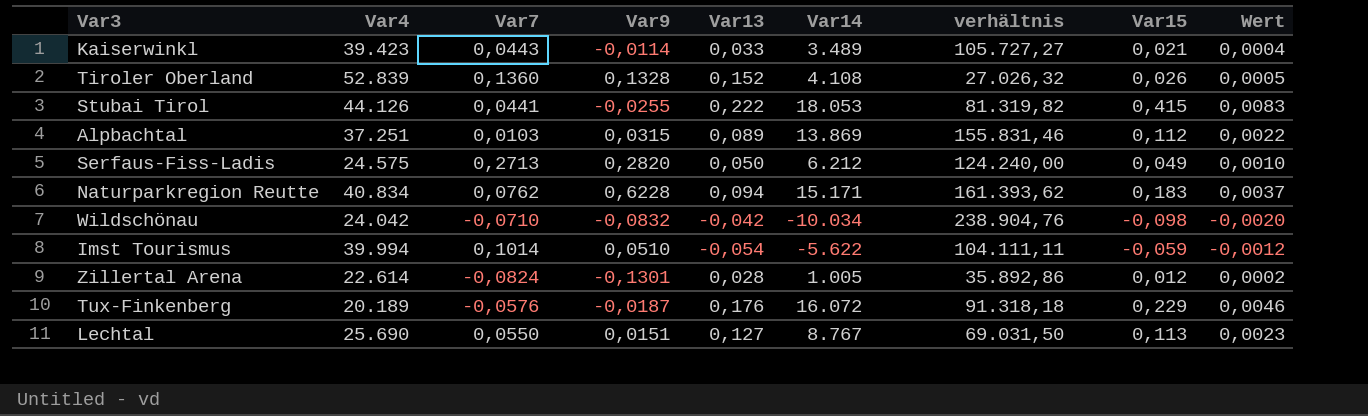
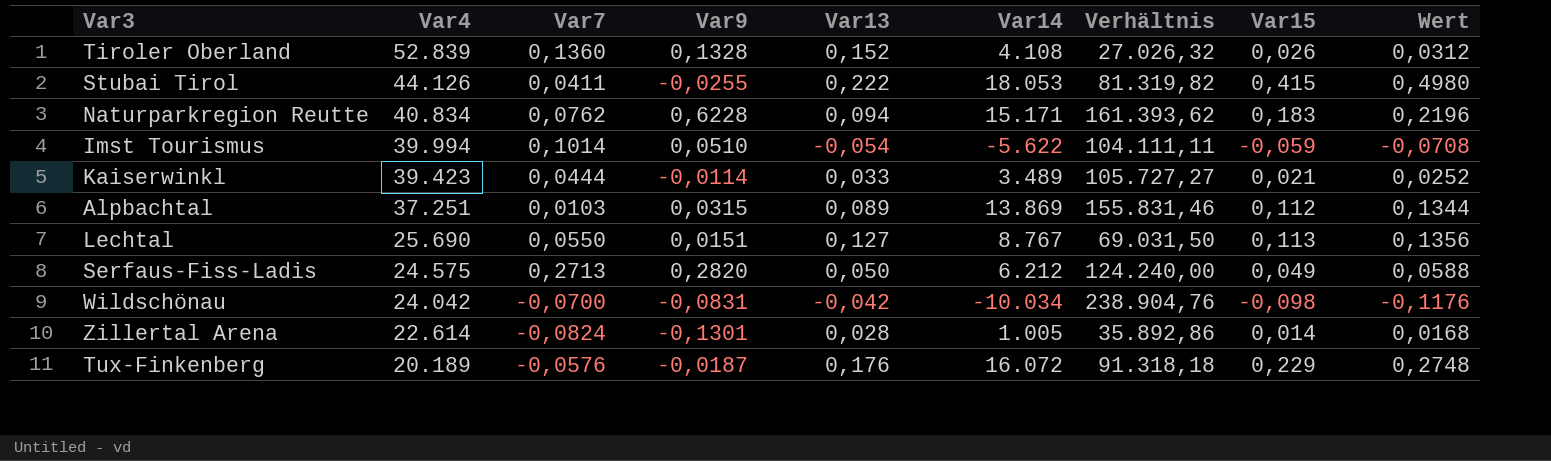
row order: none -> Var4 descending
column name: verhältnis -> Verhältnis
column Wert | formula: [Var15] * 0,02 -> [Var15] * 1,2
Stubai Tirol | Var7: 0,0441 -> 0,0411
Kaiserwinkl | Var7: 0,0443 -> 0,0444
Wildschönau | Var7: -0,0710 -> -0,0700
Wildschönau | Var9: -0,0832 -> -0,0831
Zillertal Arena | Var15: 0,012 -> 0,014

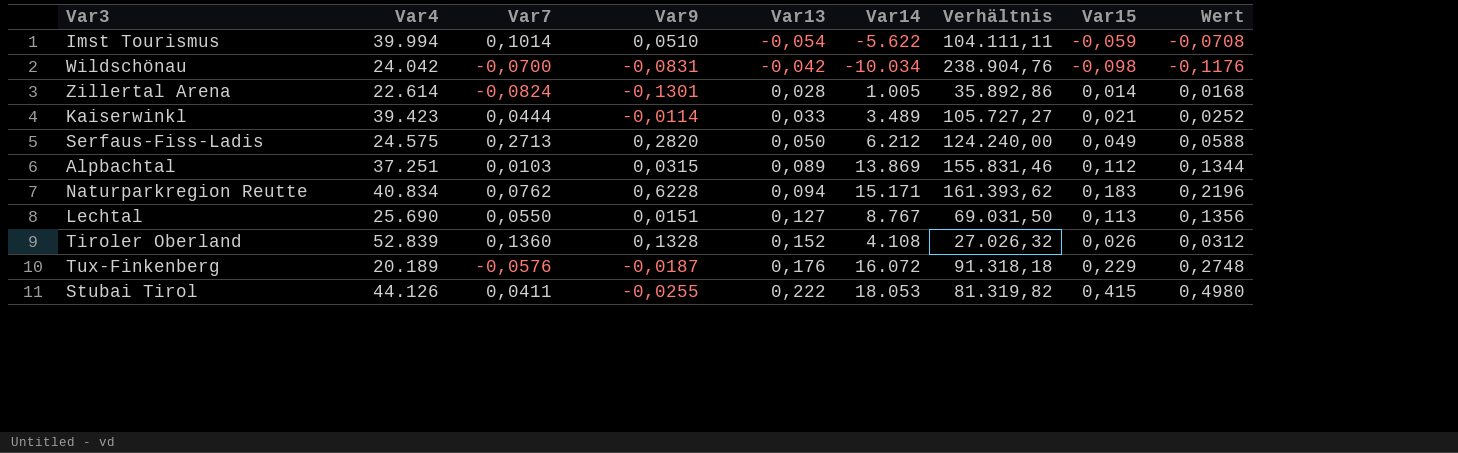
row order: Var4 descending -> Var13 ascending

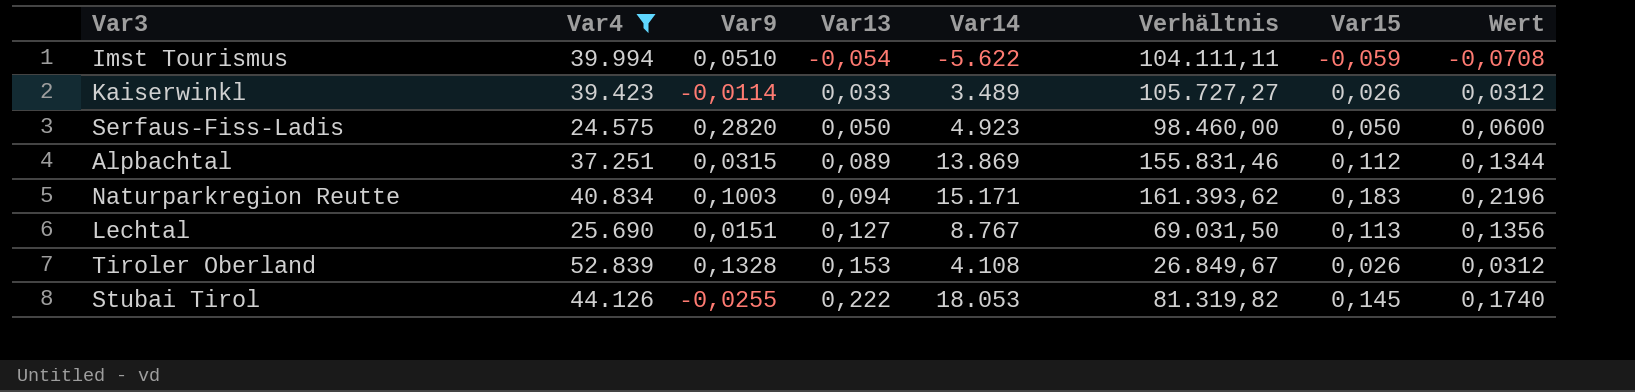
filter: none -> Var4 >= 24.575
column Var7 | position: 3 -> none
Kaiserwinkl | Var15: 0,021 -> 0,026
Kaiserwinkl | Wert: 0,0252 -> 0,0312
Serfaus-Fiss-Ladis | Var14: 6.212 -> 4.923
Serfaus-Fiss-Ladis | Verhältnis: 124.240,00 -> 98.460,00
Serfaus-Fiss-Ladis | Var15: 0,049 -> 0,050
Serfaus-Fiss-Ladis | Wert: 0,0588 -> 0,0600
Naturparkregion Reutte | Var9: 0,6228 -> 0,1003
Tiroler Oberland | Var13: 0,152 -> 0,153
Tiroler Oberland | Verhältnis: 27.026,32 -> 26.849,67
Stubai Tirol | Var15: 0,415 -> 0,145
Stubai Tirol | Wert: 0,4980 -> 0,1740

